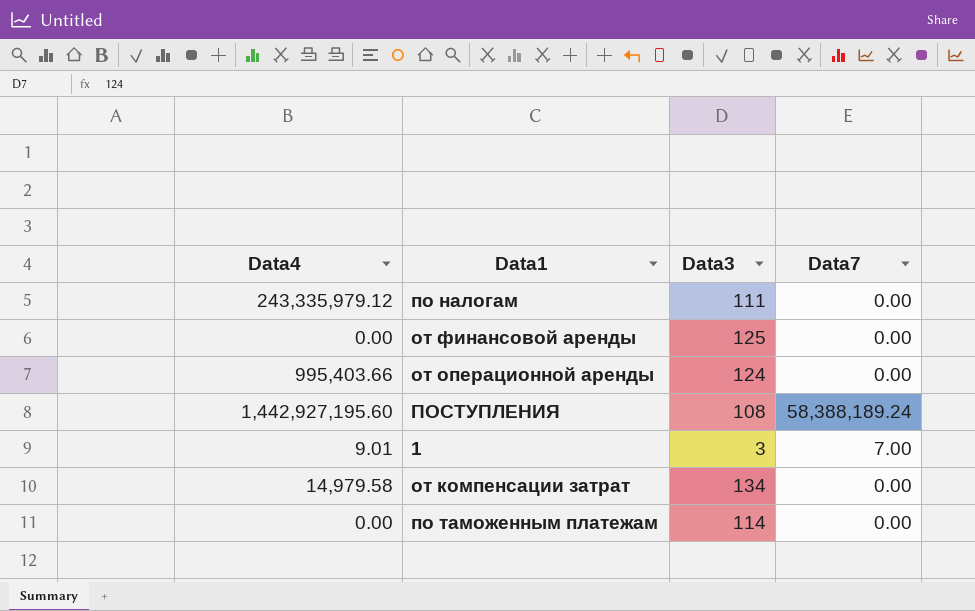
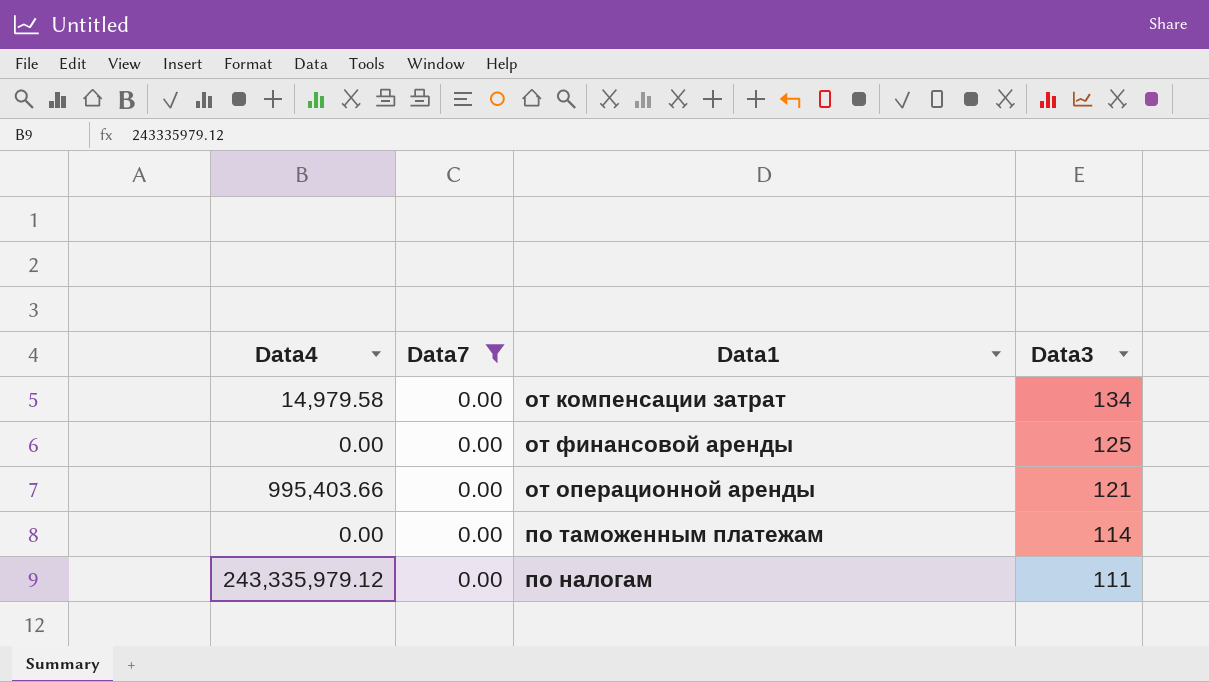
filter: none -> Data7 = 0.00
row order: none -> Data3 descending
column Data7 | position: 4 -> 2
от операционной аренды | Data3: 124 -> 121

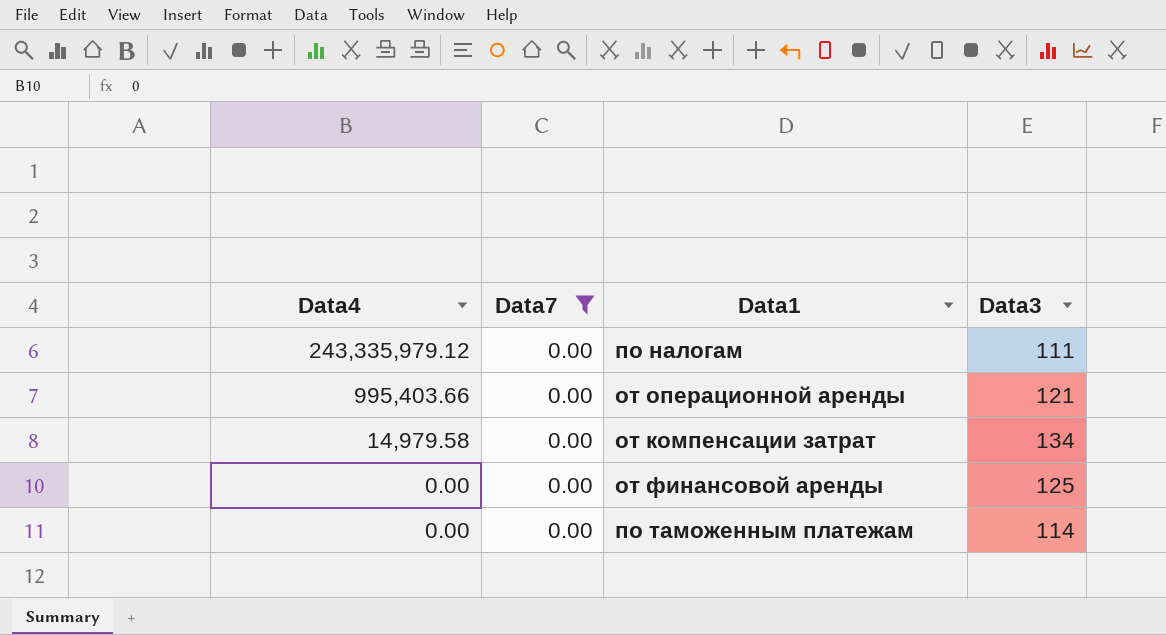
row order: Data3 descending -> Data4 descending

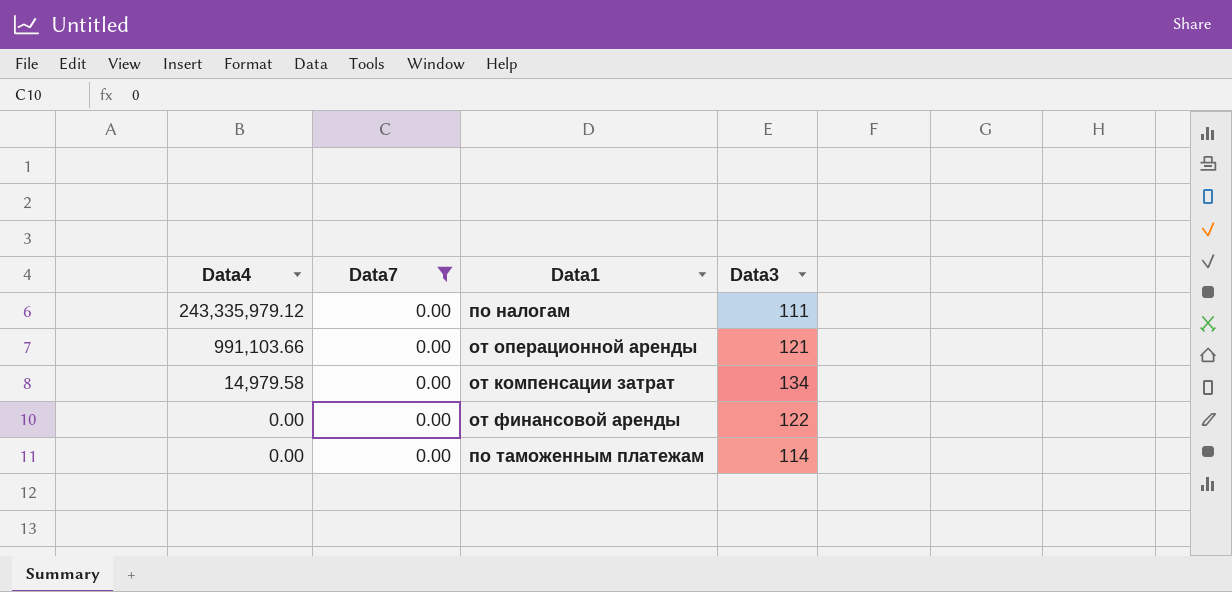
от операционной аренды | Data4: 995,403.66 -> 991,103.66
от финансовой аренды | Data3: 125 -> 122

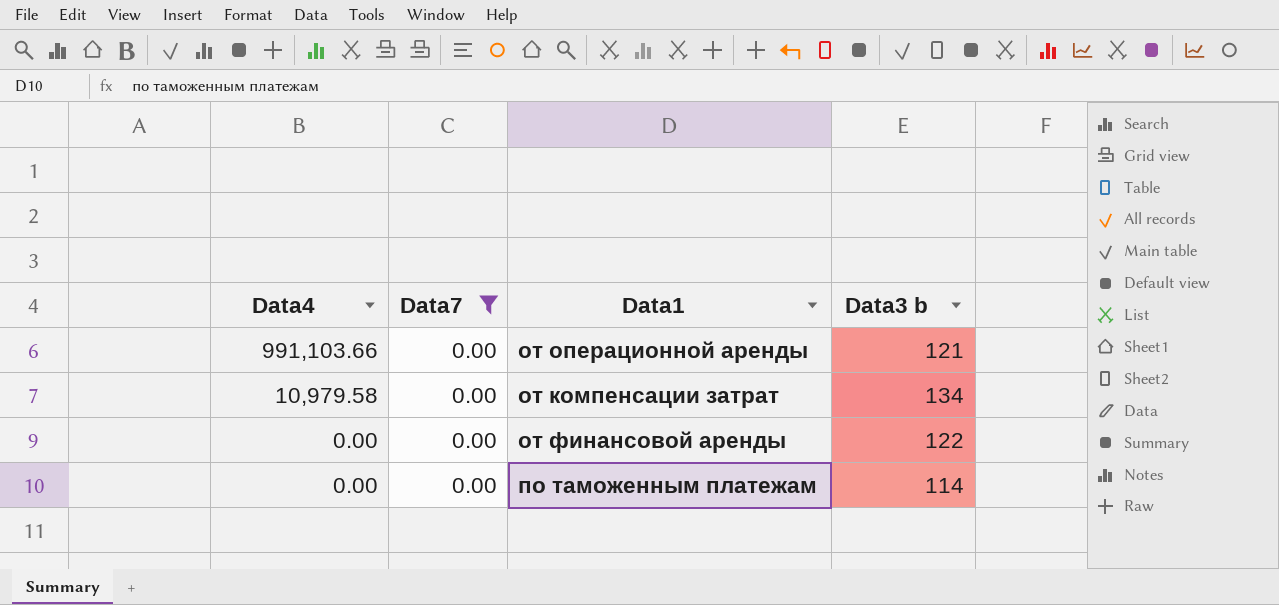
column name: Data3 -> Data3 b
row по налогам: 243,335,979.12 | 0.00 | 111 -> none
от компенсации затрат | Data4: 14,979.58 -> 10,979.58

